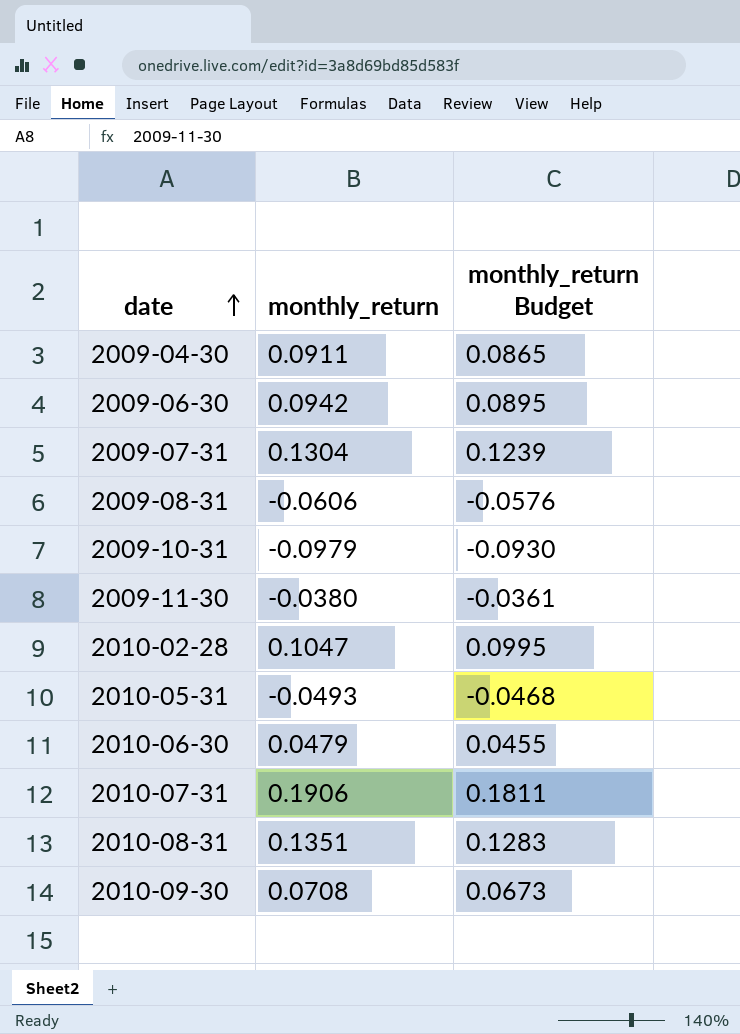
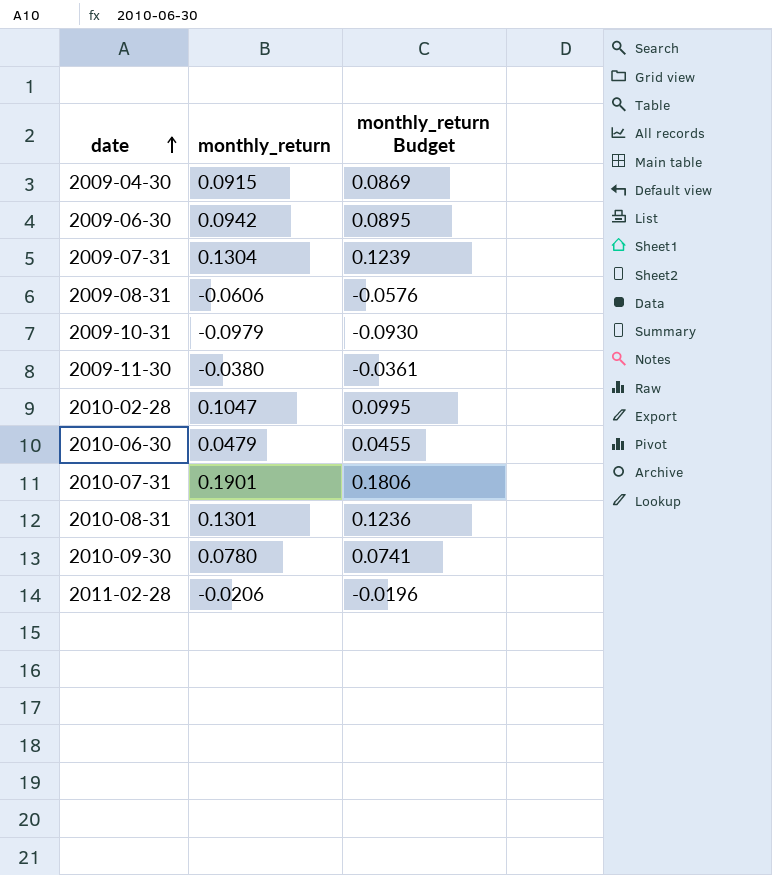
row 2010-05-31: -0.0493 | -0.0468 -> none
2009-04-30 | monthly_return: 0.0911 -> 0.0915
2009-04-30 | monthly_return Budget: 0.0865 -> 0.0869
2010-07-31 | monthly_return: 0.1906 -> 0.1901
2010-07-31 | monthly_return Budget: 0.1811 -> 0.1806
2010-08-31 | monthly_return: 0.1351 -> 0.1301
2010-08-31 | monthly_return Budget: 0.1283 -> 0.1236
2010-09-30 | monthly_return: 0.0708 -> 0.0780
2010-09-30 | monthly_return Budget: 0.0673 -> 0.0741
row 2011-02-28: none -> -0.0206 | -0.0196

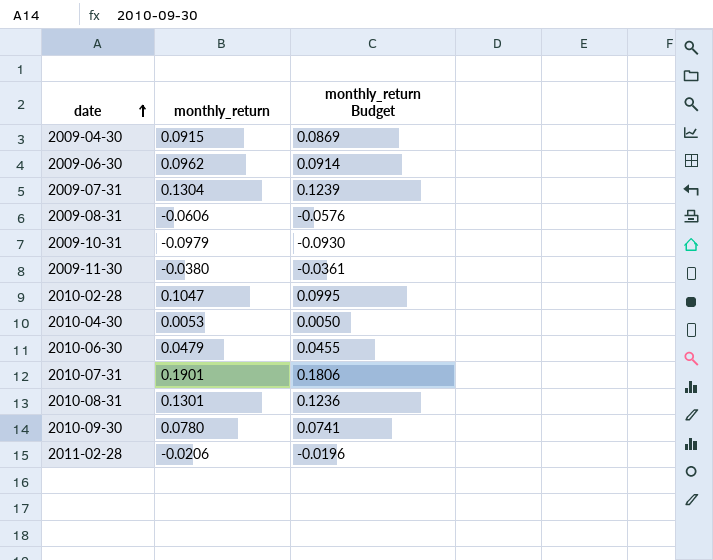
2009-06-30 | monthly_return: 0.0942 -> 0.0962
2009-06-30 | monthly_return Budget: 0.0895 -> 0.0914
row 2010-04-30: none -> 0.0053 | 0.0050

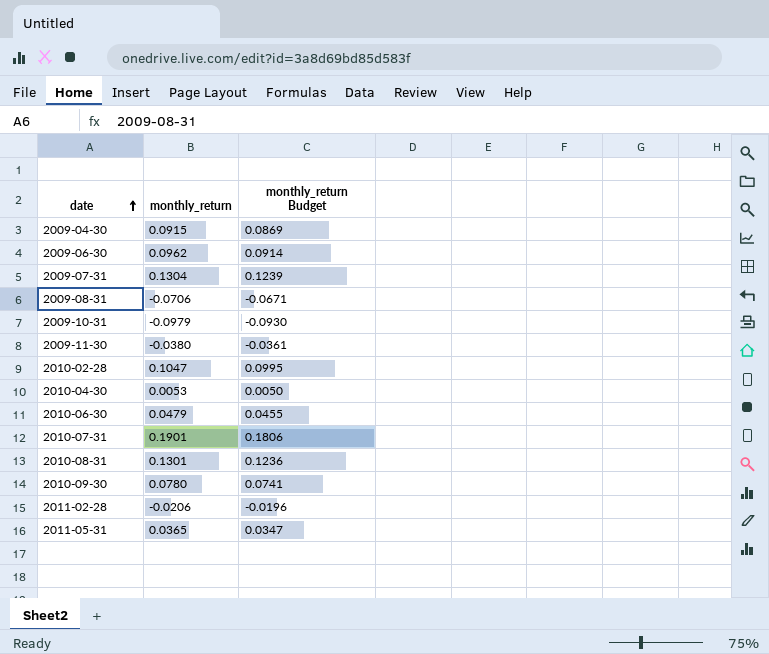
2009-08-31 | monthly_return: -0.0606 -> -0.0706
2009-08-31 | monthly_return Budget: -0.0576 -> -0.0671
row 2011-05-31: none -> 0.0365 | 0.0347

